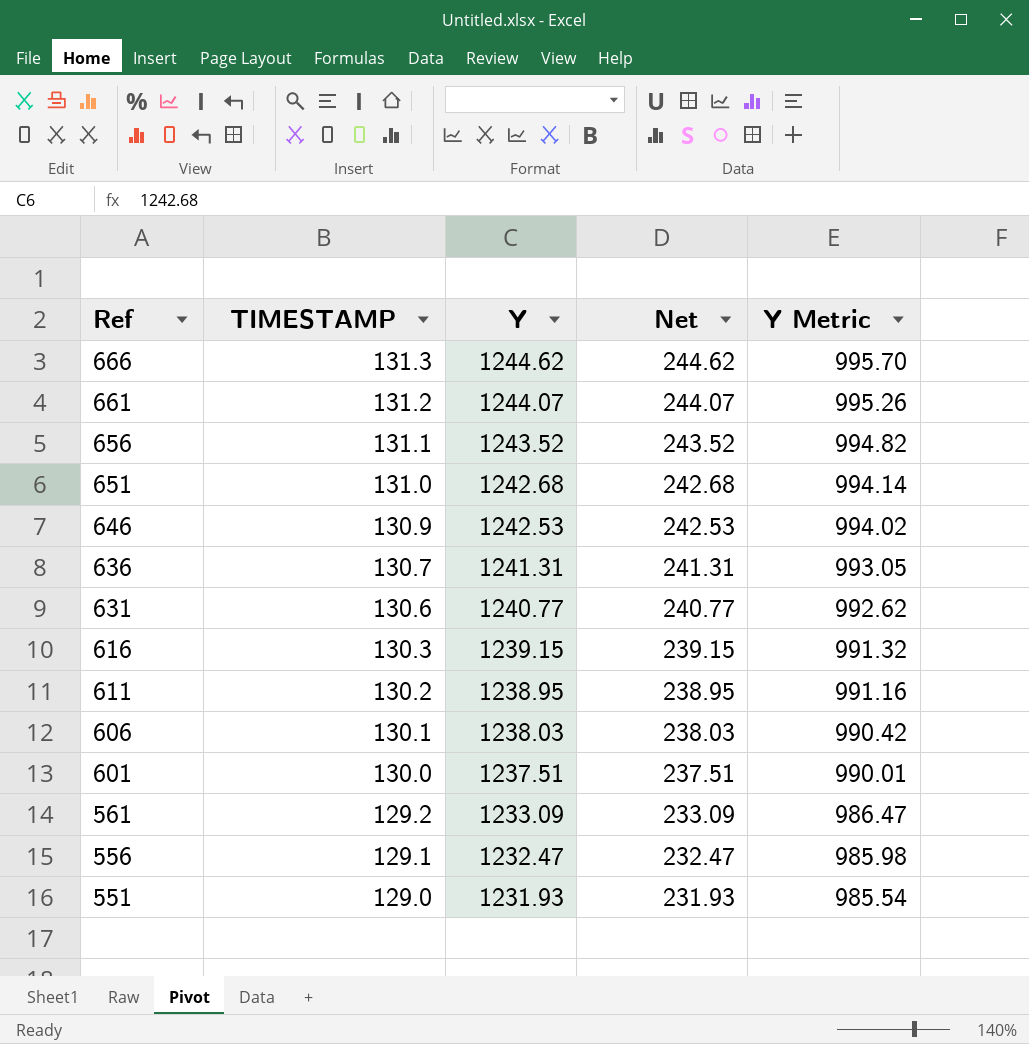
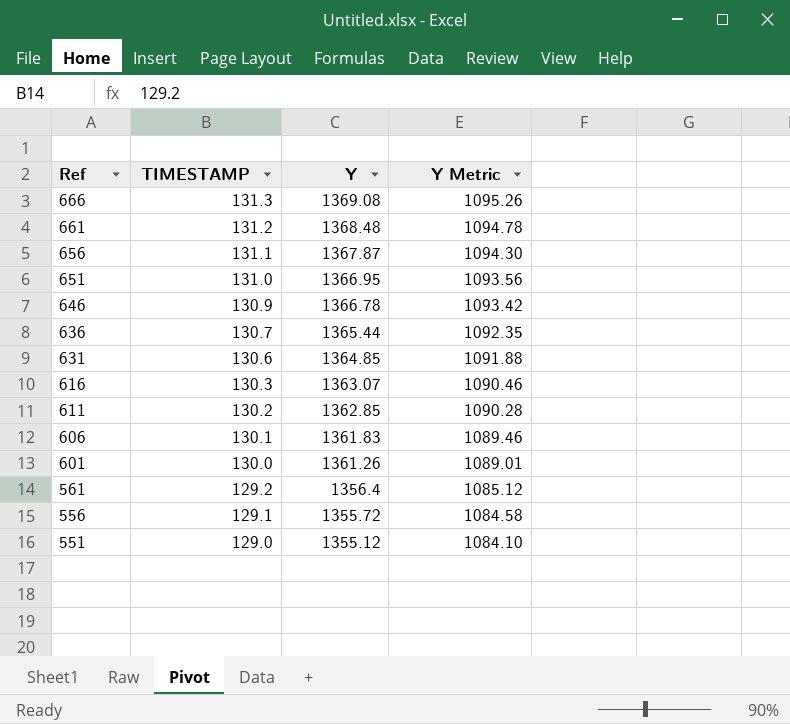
column Net | formula: [Y] - 1000 -> none
666 | Y: 1244.62 -> 1369.08
666 | Y Metric: 995.70 -> 1095.26
661 | Y: 1244.07 -> 1368.48
661 | Y Metric: 995.26 -> 1094.78
656 | Y: 1243.52 -> 1367.87
656 | Y Metric: 994.82 -> 1094.30
651 | Y: 1242.68 -> 1366.95
651 | Y Metric: 994.14 -> 1093.56
646 | Y: 1242.53 -> 1366.78
646 | Y Metric: 994.02 -> 1093.42
636 | Y: 1241.31 -> 1365.44
636 | Y Metric: 993.05 -> 1092.35
631 | Y: 1240.77 -> 1364.85
631 | Y Metric: 992.62 -> 1091.88
616 | Y: 1239.15 -> 1363.07
616 | Y Metric: 991.32 -> 1090.46
611 | Y: 1238.95 -> 1362.85
611 | Y Metric: 991.16 -> 1090.28
606 | Y: 1238.03 -> 1361.83
606 | Y Metric: 990.42 -> 1089.46
601 | Y: 1237.51 -> 1361.26
601 | Y Metric: 990.01 -> 1089.01
561 | Y: 1233.09 -> 1356.4
561 | Y Metric: 986.47 -> 1085.12
556 | Y: 1232.47 -> 1355.72
556 | Y Metric: 985.98 -> 1084.58
551 | Y: 1231.93 -> 1355.12
551 | Y Metric: 985.54 -> 1084.10

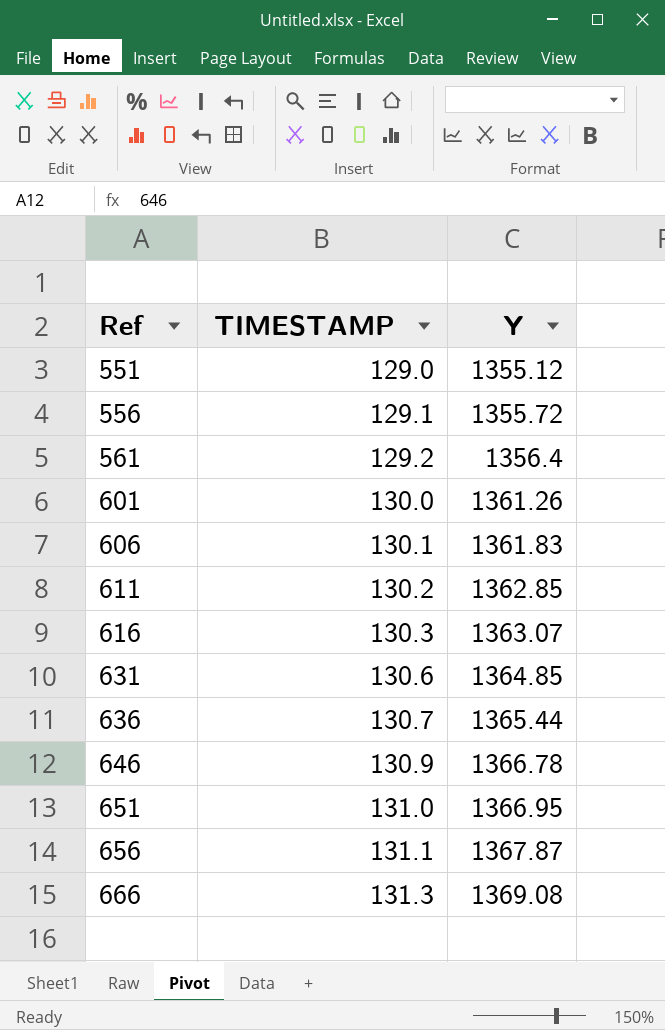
row order: Ref descending -> Ref ascending
column Y Metric | formula: [Y] * 0.8 -> none
row 661: 131.2 | 1368.48 | 1094.78 -> none

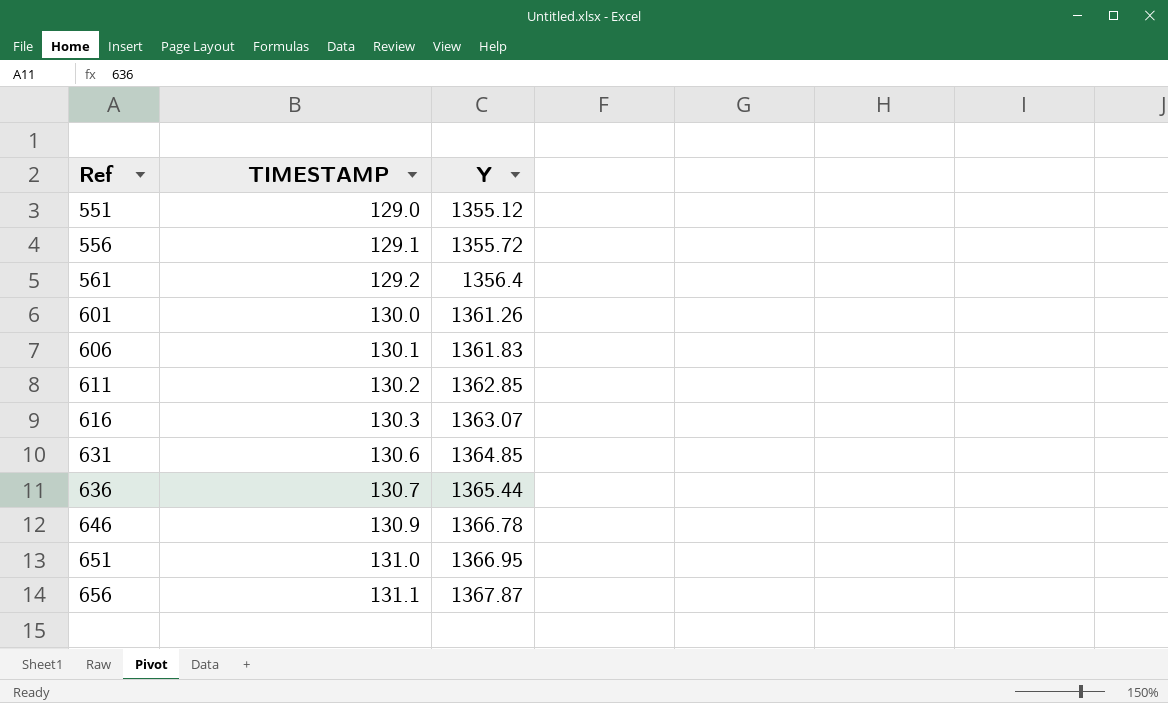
row 666: 131.3 | 1369.08 -> none

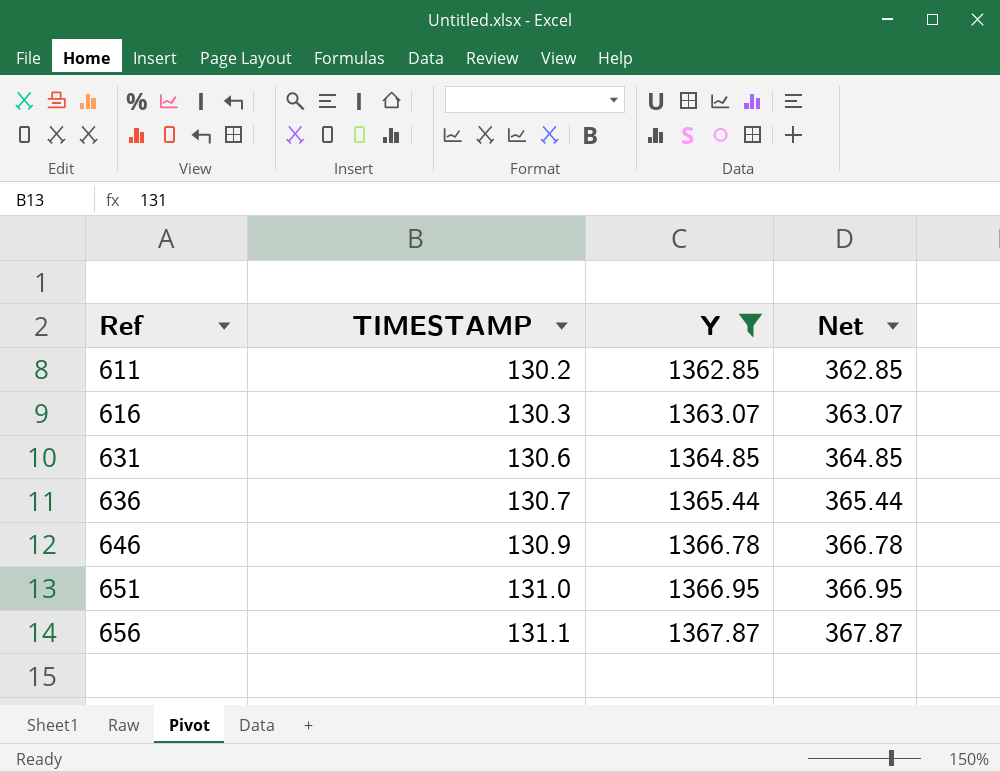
filter: none -> Y >= 1362.85
column Net | formula: none -> [Y] - 1000

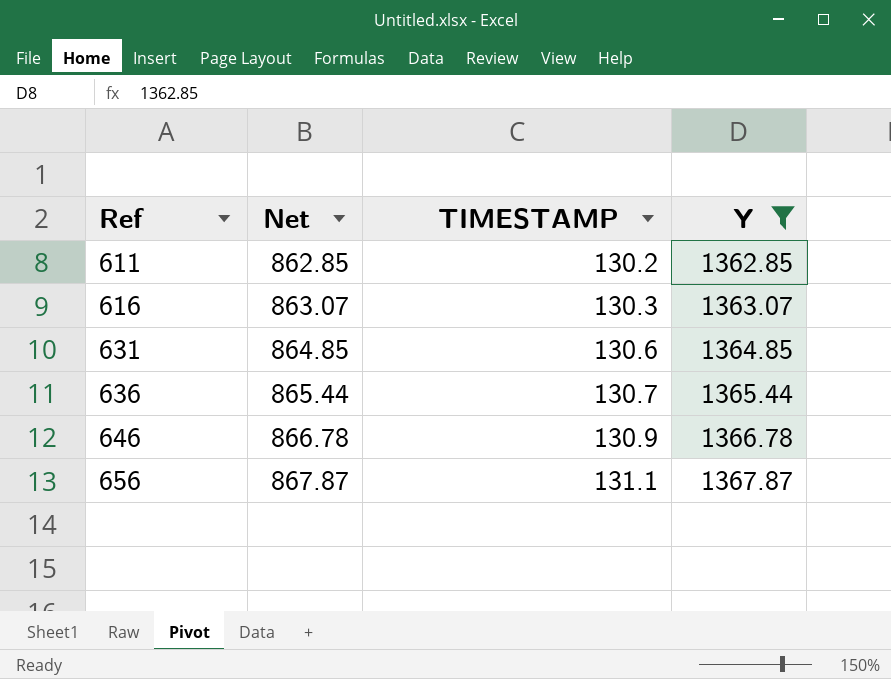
column Net | formula: [Y] - 1000 -> [Y] - 500
column Net | position: 4 -> 2
row 651: 131.0 | 1366.95 | 366.95 -> none

